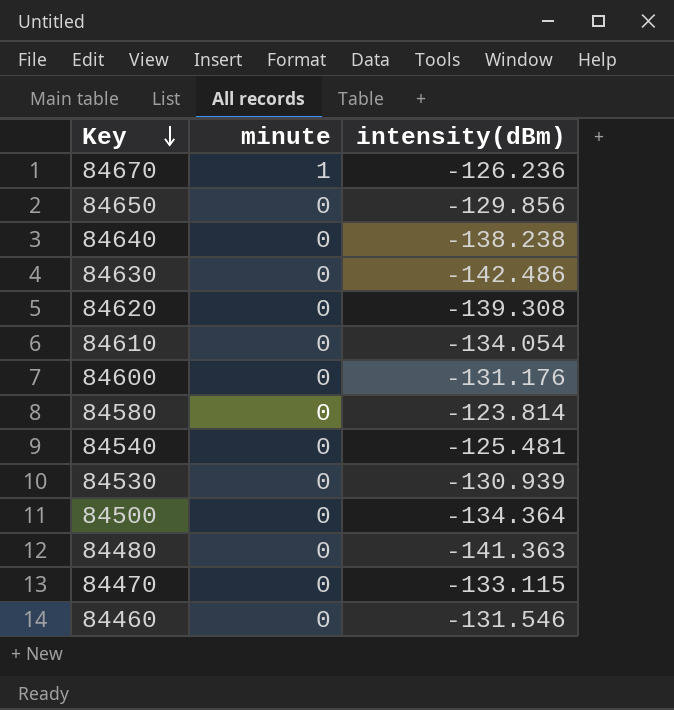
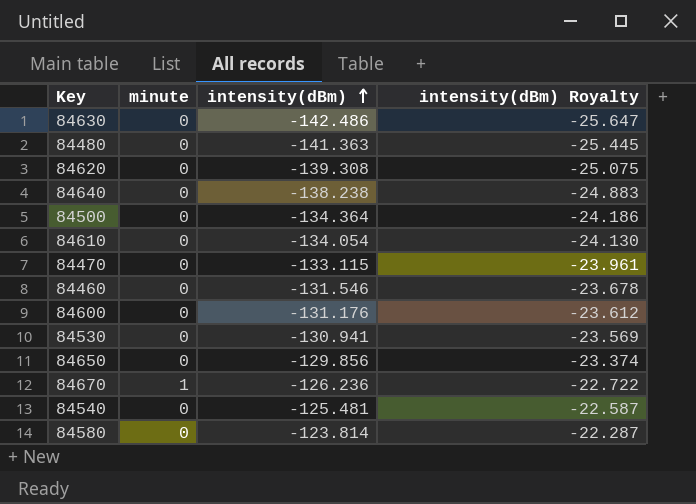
row order: Key descending -> intensity(dBm) ascending
column intensity(dBm) Royalty | formula: none -> [intensity(dBm)] * 0.18
84530 | intensity(dBm): -130.939 -> -130.941

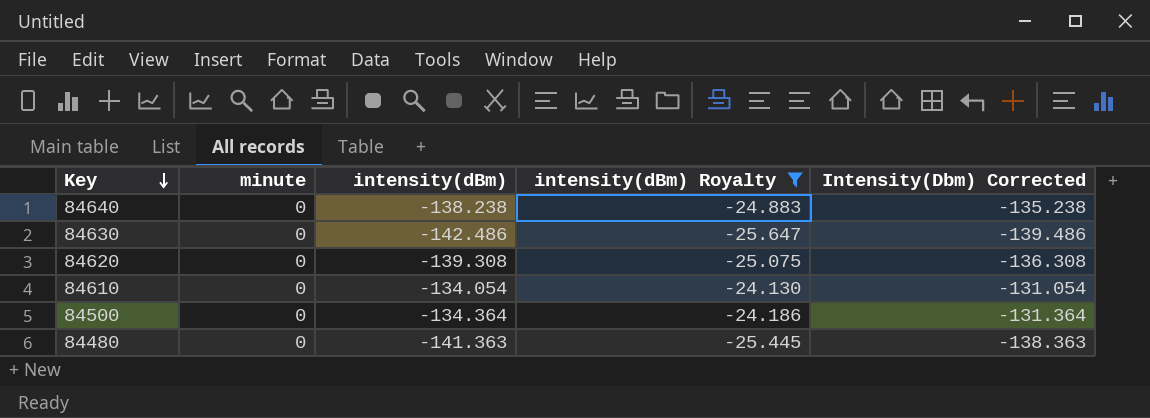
filter: none -> intensity(dBm) Royalty <= -24.130
row order: intensity(dBm) ascending -> Key descending
column Intensity(Dbm) Corrected | formula: none -> [intensity(dBm)] + 3

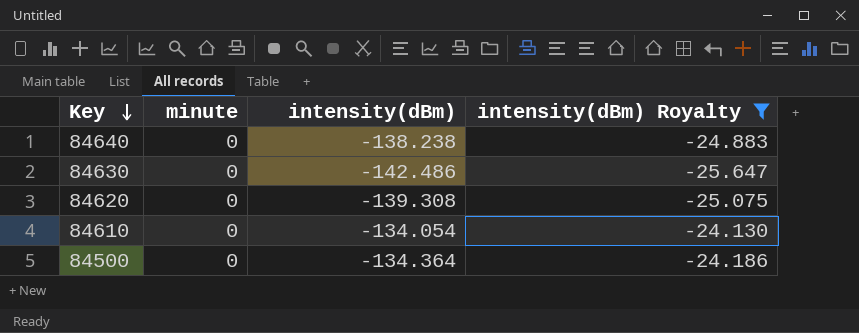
column Intensity(Dbm) Corrected | formula: [intensity(dBm)] + 3 -> none
row 84480: 0 | -141.363 | -25.445 | -138.363 -> none

